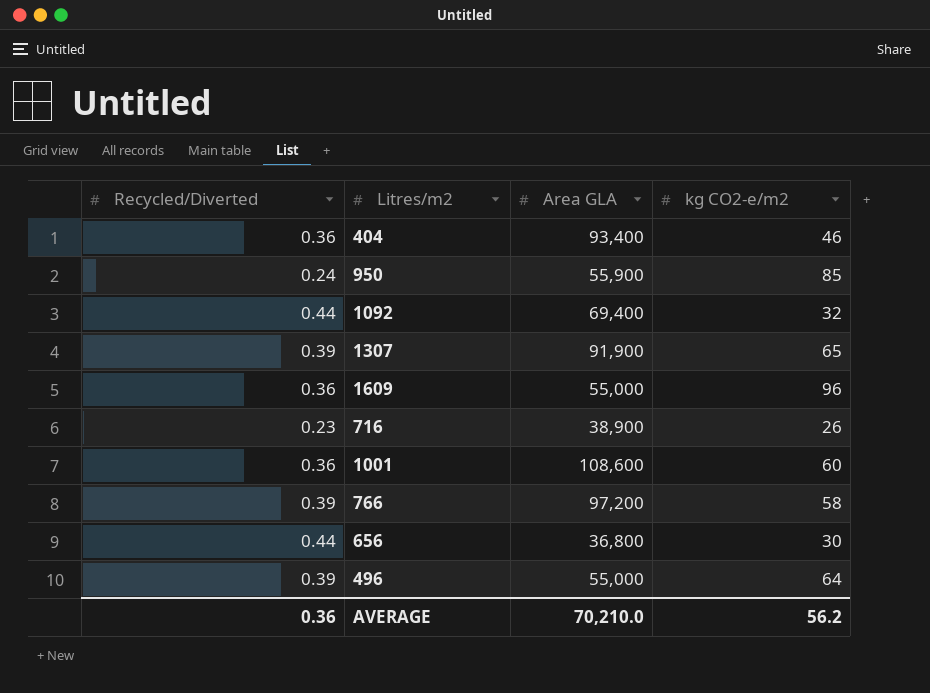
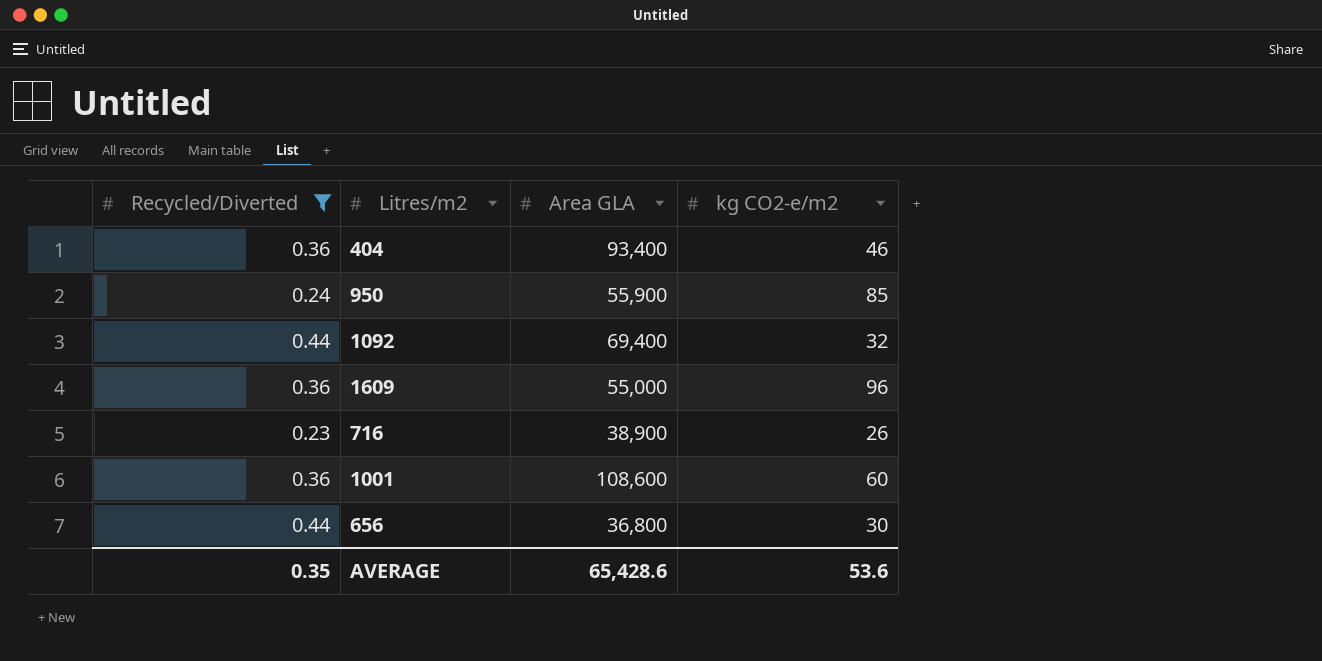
filter: none -> Recycled/Diverted != 0.39
AVERAGE | Recycled/Diverted: 0.36 -> 0.35
AVERAGE | Area GLA: 70,210.0 -> 65,428.6
AVERAGE | kg CO2-e/m2: 56.2 -> 53.6

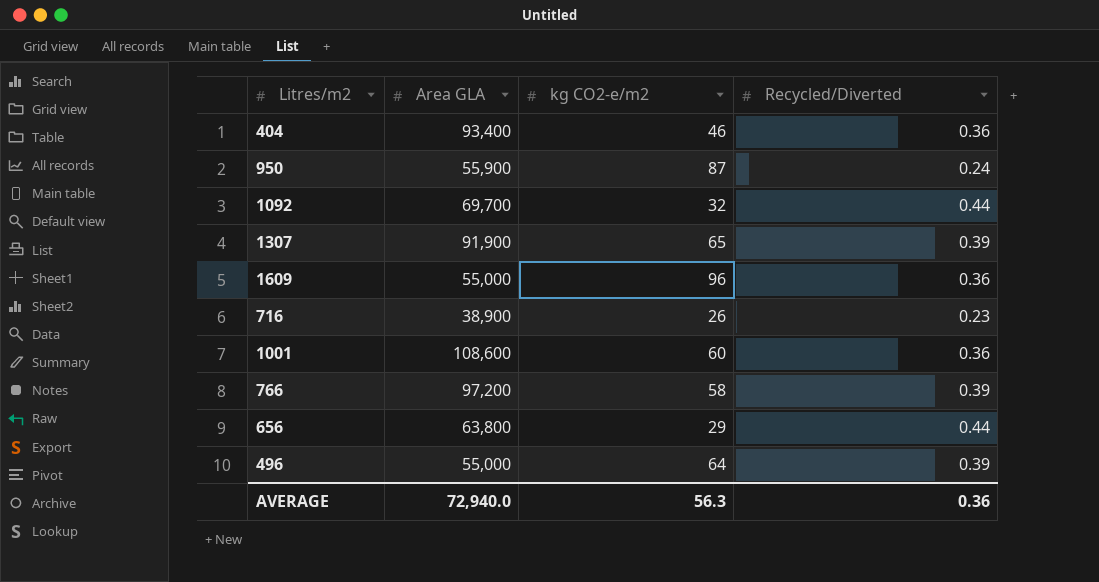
filter: Recycled/Diverted != 0.39 -> none
column Recycled/Diverted | position: 1 -> 4
950 | kg CO2-e/m2: 85 -> 87
1092 | Area GLA: 69,400 -> 69,700
656 | Area GLA: 36,800 -> 63,800
656 | kg CO2-e/m2: 30 -> 29
AVERAGE | Area GLA: 65,428.6 -> 72,940.0
AVERAGE | kg CO2-e/m2: 53.6 -> 56.3
AVERAGE | Recycled/Diverted: 0.35 -> 0.36

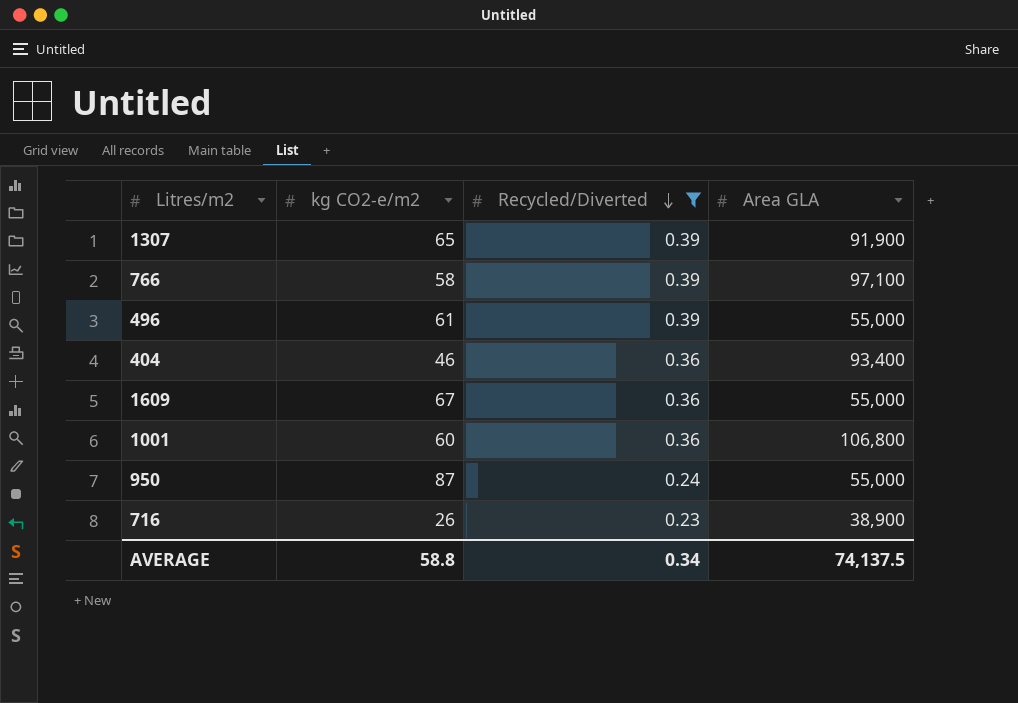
filter: none -> Recycled/Diverted != 0.44
row order: none -> Recycled/Diverted descending
column Area GLA | position: 2 -> 4
766 | Area GLA: 97,200 -> 97,100
496 | kg CO2-e/m2: 64 -> 61
1609 | kg CO2-e/m2: 96 -> 67
1001 | Area GLA: 108,600 -> 106,800
950 | Area GLA: 55,900 -> 55,000
AVERAGE | kg CO2-e/m2: 56.3 -> 58.8
AVERAGE | Recycled/Diverted: 0.36 -> 0.34
AVERAGE | Area GLA: 72,940.0 -> 74,137.5

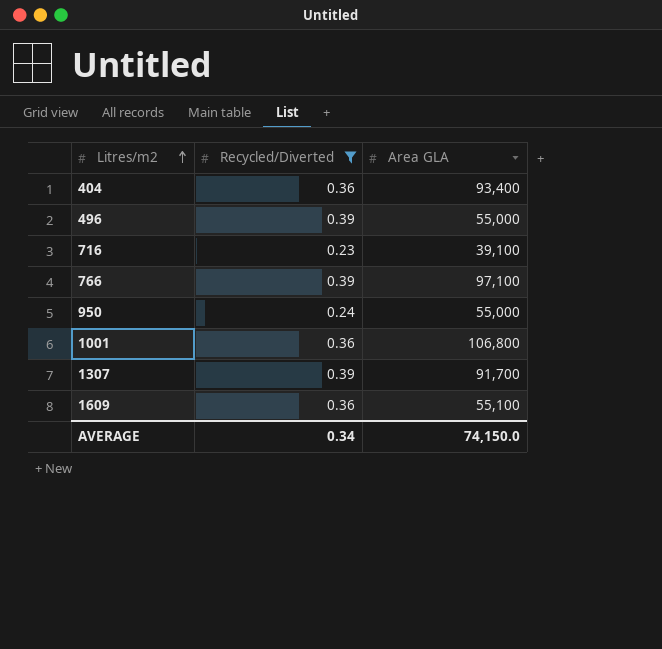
row order: Recycled/Diverted descending -> Litres/m2 ascending
column kg CO2-e/m2 | position: 2 -> none
716 | Area GLA: 38,900 -> 39,100
1307 | Area GLA: 91,900 -> 91,700
1609 | Area GLA: 55,000 -> 55,100
AVERAGE | Area GLA: 74,137.5 -> 74,150.0

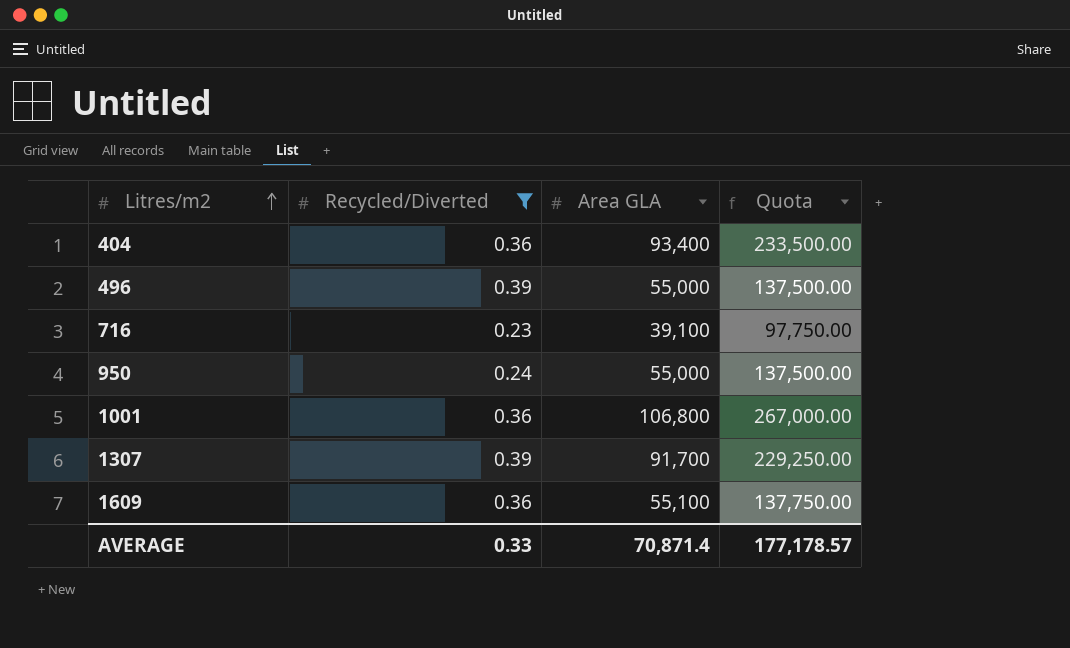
column Quota | formula: none -> [Area GLA] * 2.5
row 766: 0.39 | 97,100 -> none
AVERAGE | Recycled/Diverted: 0.34 -> 0.33
AVERAGE | Area GLA: 74,150.0 -> 70,871.4

